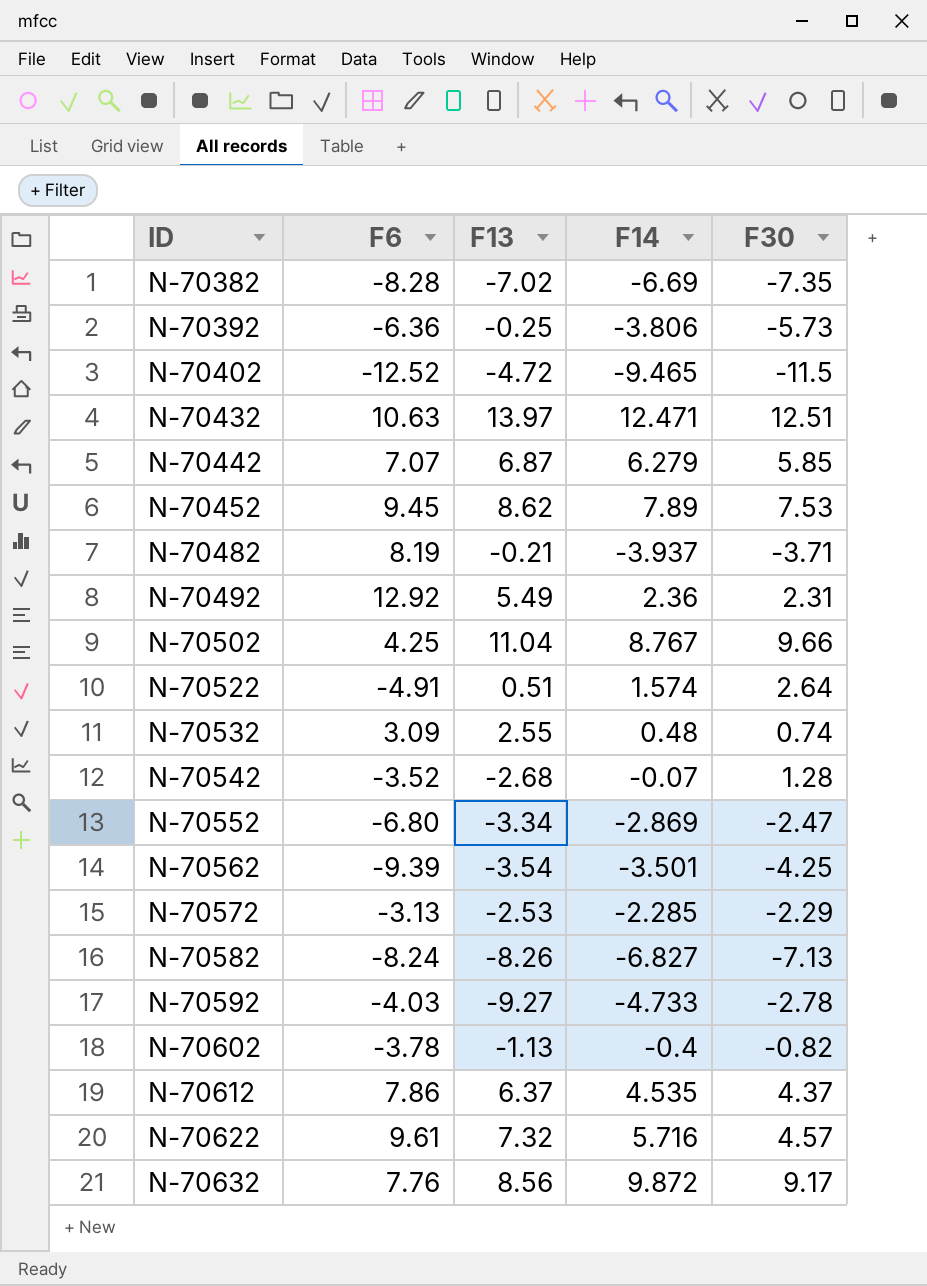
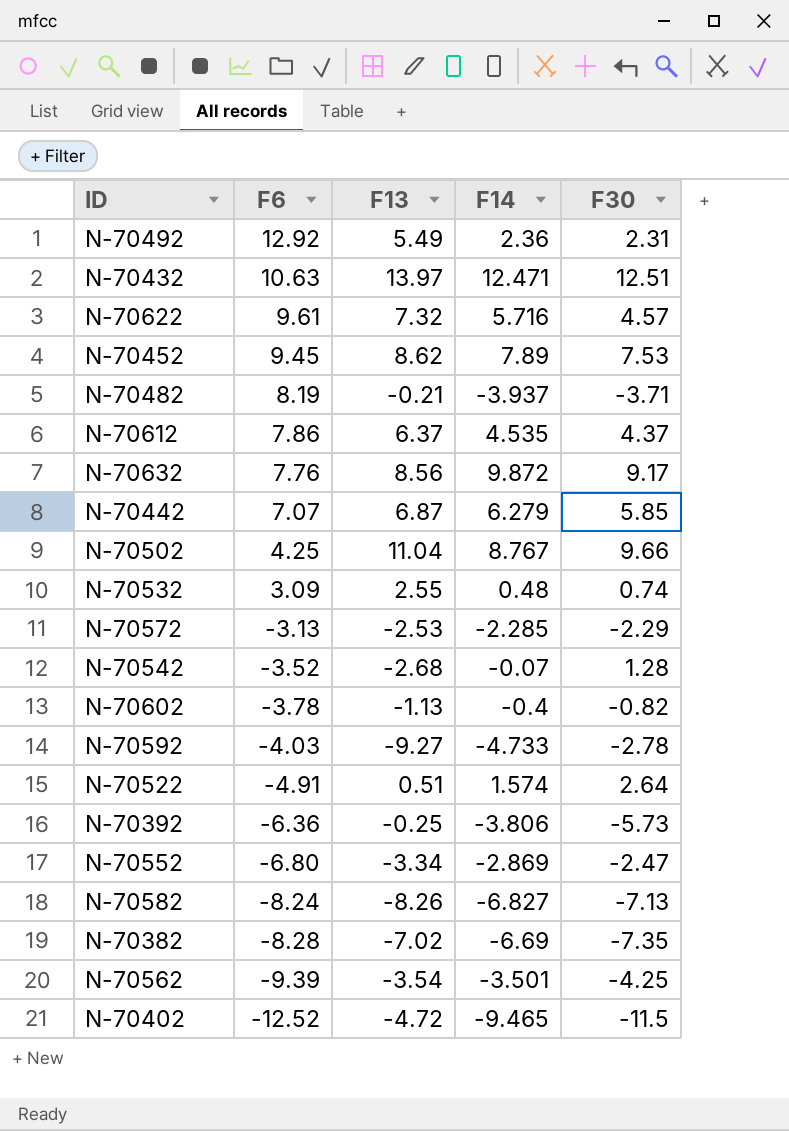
row order: ID ascending -> F6 descending

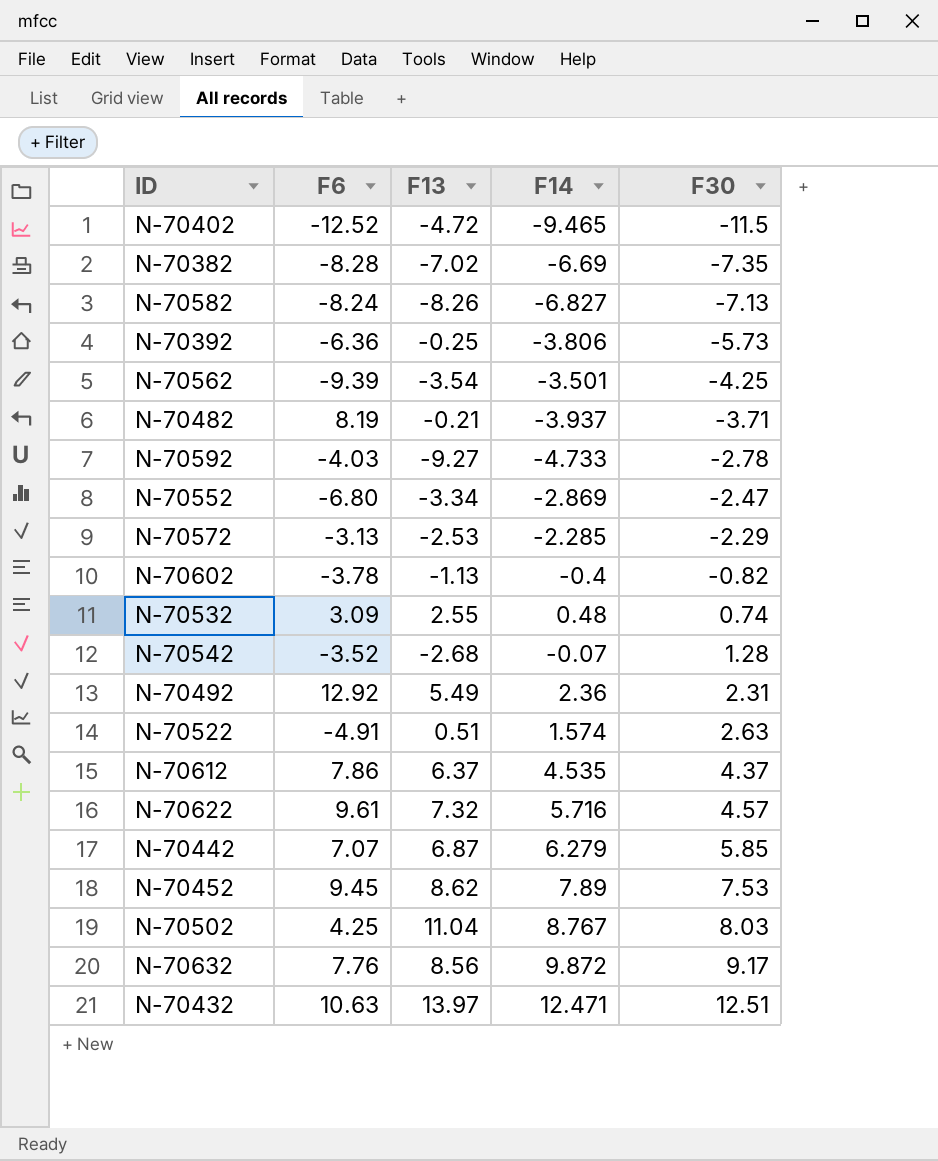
row order: F6 descending -> F30 ascending
N-70522 | F30: 2.64 -> 2.63
N-70502 | F30: 9.66 -> 8.03

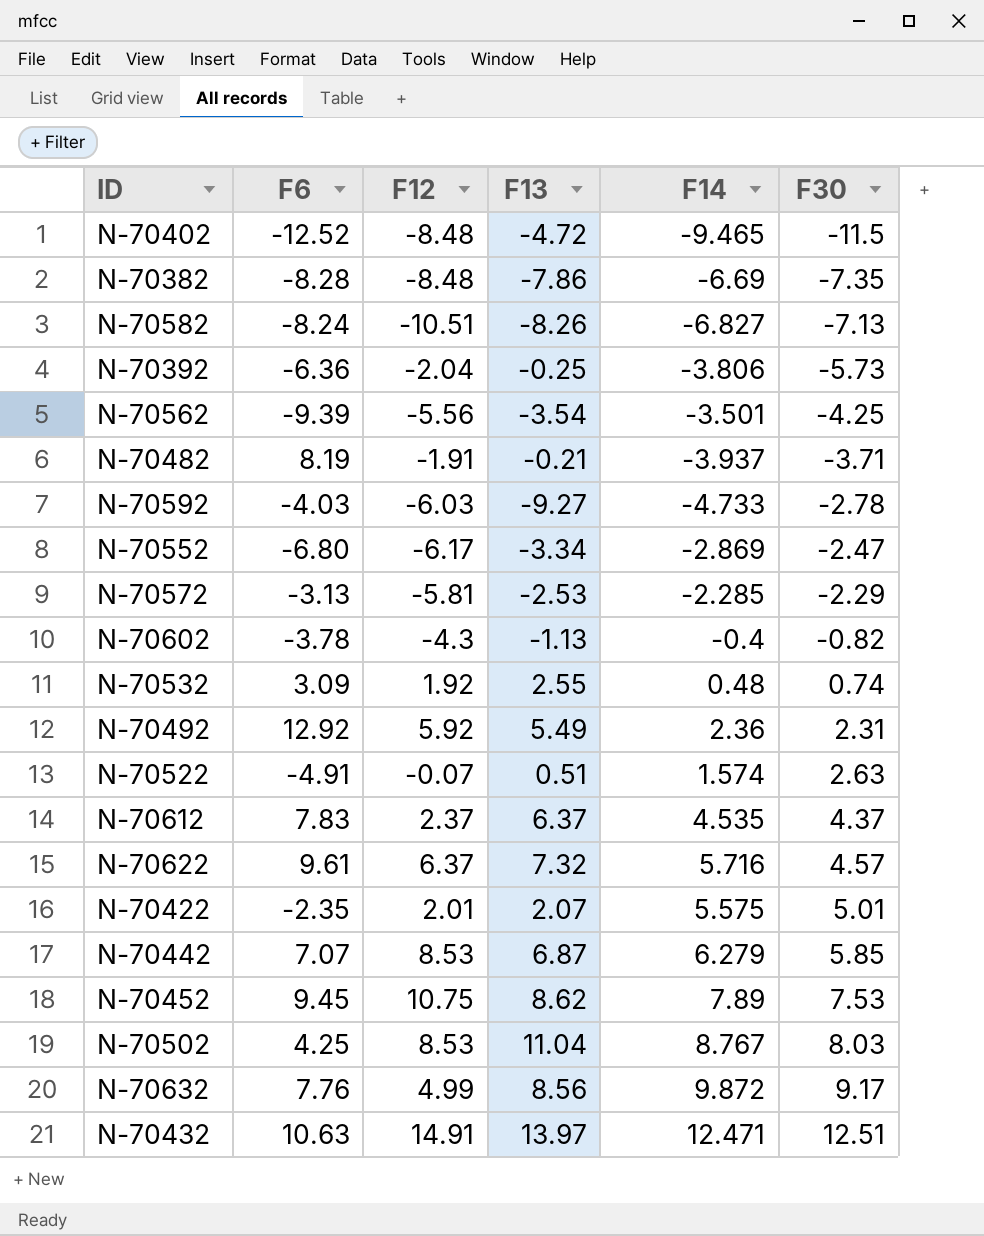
column F12 | position: none -> 3
row N-70542: -3.52 | -2.68 | -0.07 | 1.28 -> none
N-70382 | F13: -7.02 -> -7.86
N-70612 | F6: 7.86 -> 7.83
row N-70422: none -> -2.35 | 2.01 | 2.07 | 5.575 | 5.01

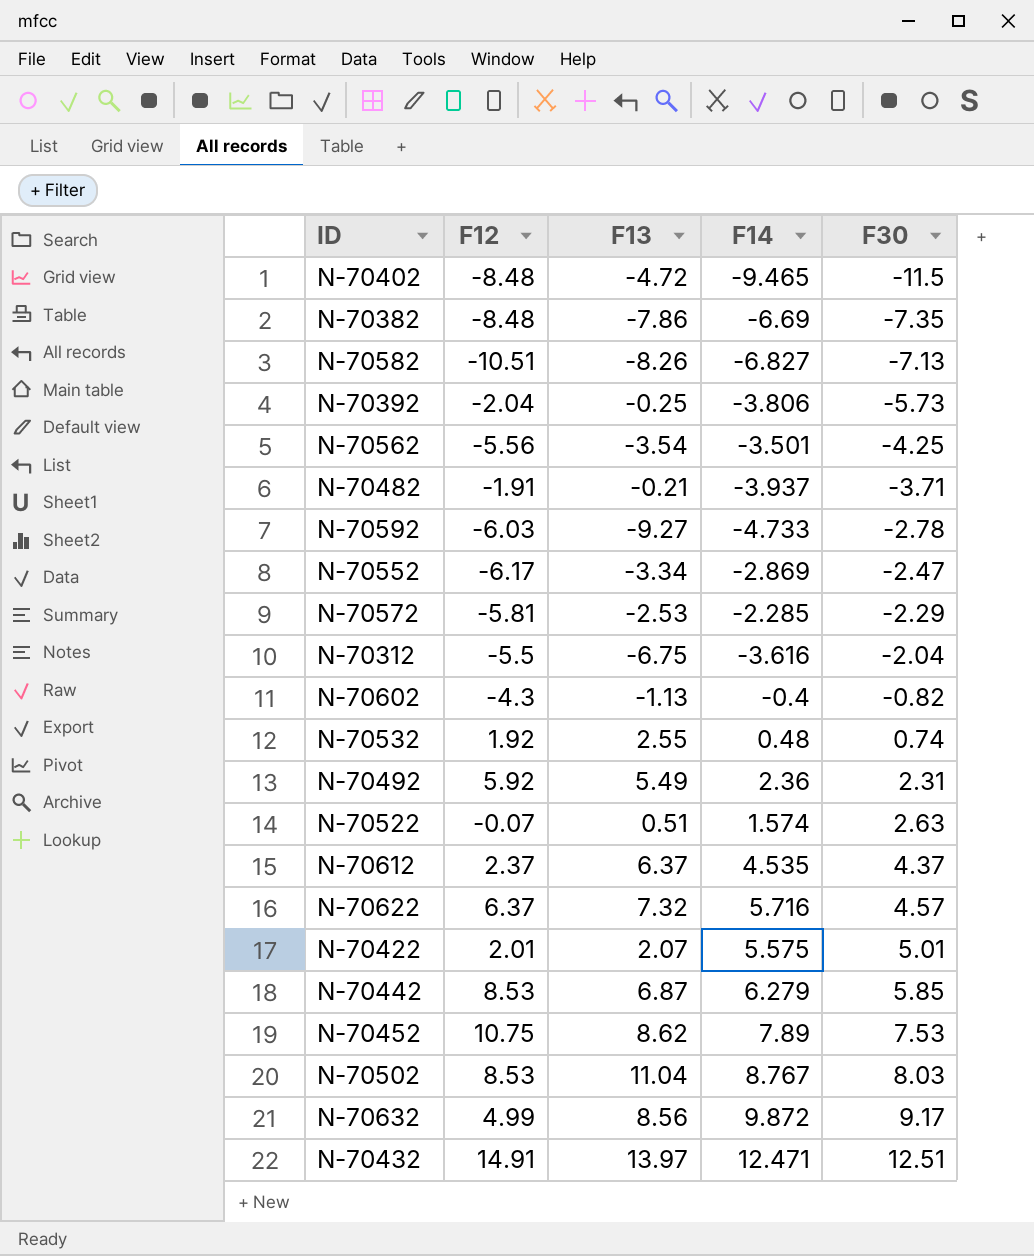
column F6 | position: 2 -> none
row N-70312: none -> -5.5 | -6.75 | -3.616 | -2.04

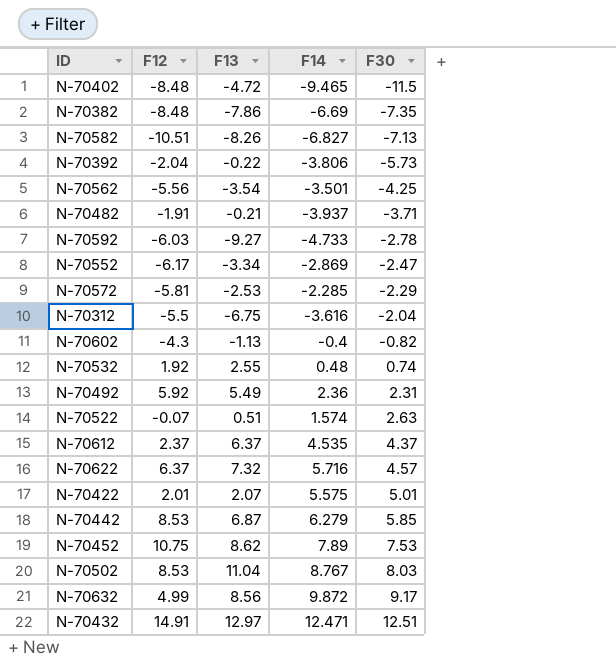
N-70392 | F13: -0.25 -> -0.22
N-70432 | F13: 13.97 -> 12.97

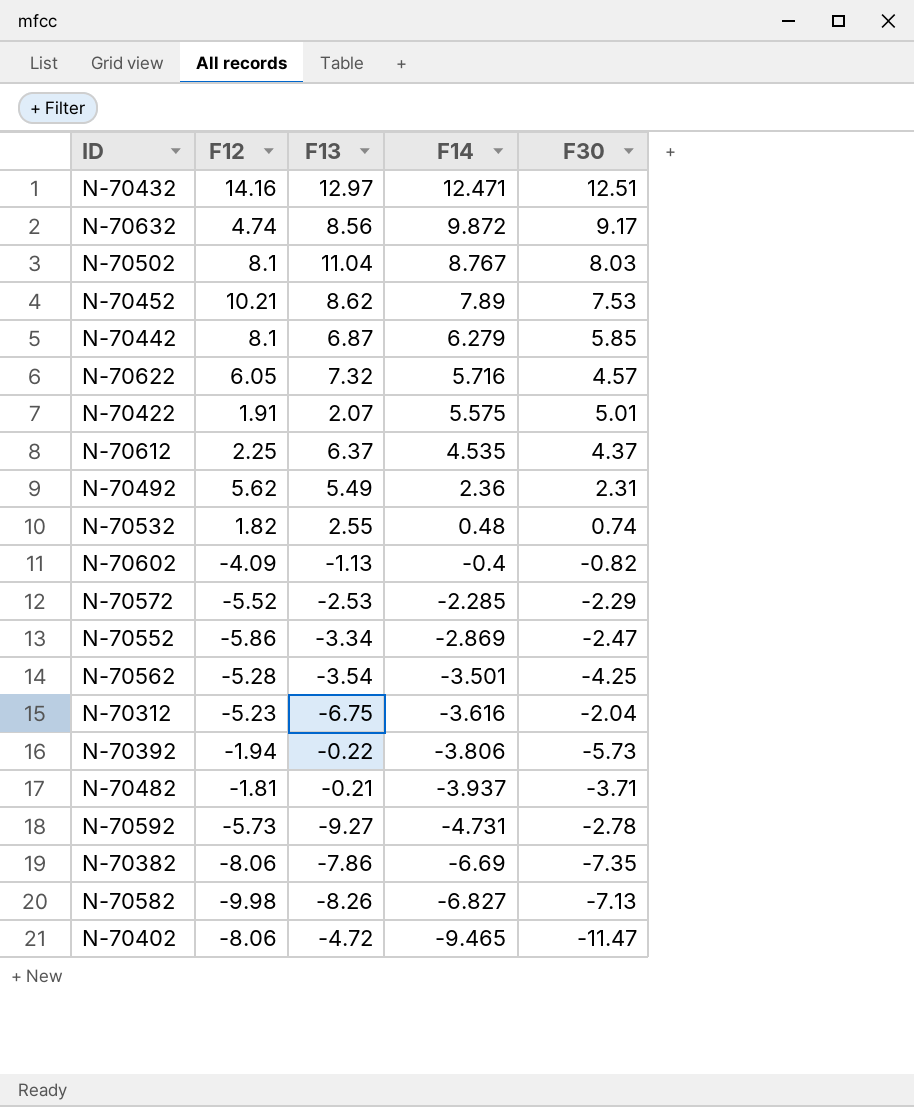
row order: F30 ascending -> F14 descending
row N-70522: -0.07 | 0.51 | 1.574 | 2.63 -> none
N-70432 | F12: 14.91 -> 14.16
N-70632 | F12: 4.99 -> 4.74
N-70502 | F12: 8.53 -> 8.1
N-70452 | F12: 10.75 -> 10.21
N-70442 | F12: 8.53 -> 8.1
N-70622 | F12: 6.37 -> 6.05
N-70422 | F12: 2.01 -> 1.91
N-70612 | F12: 2.37 -> 2.25
N-70492 | F12: 5.92 -> 5.62
N-70532 | F12: 1.92 -> 1.82
N-70602 | F12: -4.3 -> -4.09
N-70572 | F12: -5.81 -> -5.52
N-70552 | F12: -6.17 -> -5.86
N-70562 | F12: -5.56 -> -5.28
N-70312 | F12: -5.5 -> -5.23
N-70392 | F12: -2.04 -> -1.94
N-70482 | F12: -1.91 -> -1.81
N-70592 | F12: -6.03 -> -5.73
N-70592 | F14: -4.733 -> -4.731
N-70382 | F12: -8.48 -> -8.06
N-70582 | F12: -10.51 -> -9.98
N-70402 | F12: -8.48 -> -8.06
N-70402 | F30: -11.5 -> -11.47

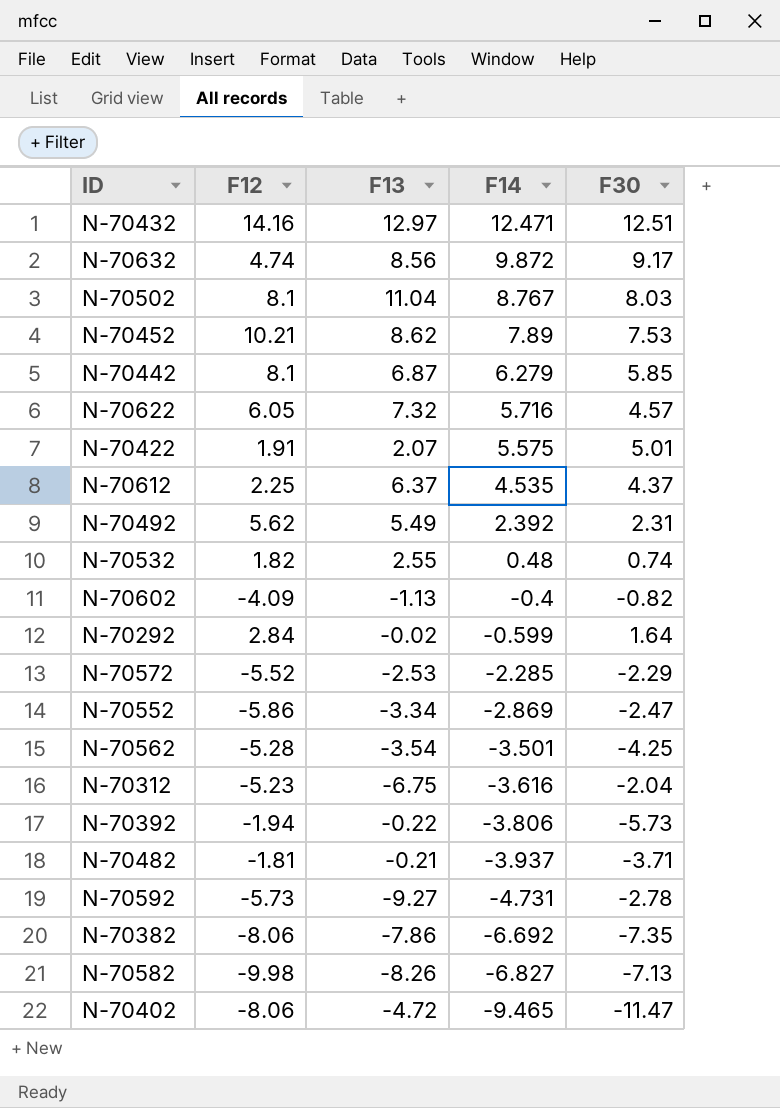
N-70492 | F14: 2.36 -> 2.392
row N-70292: none -> 2.84 | -0.02 | -0.599 | 1.64
N-70382 | F14: -6.69 -> -6.692

